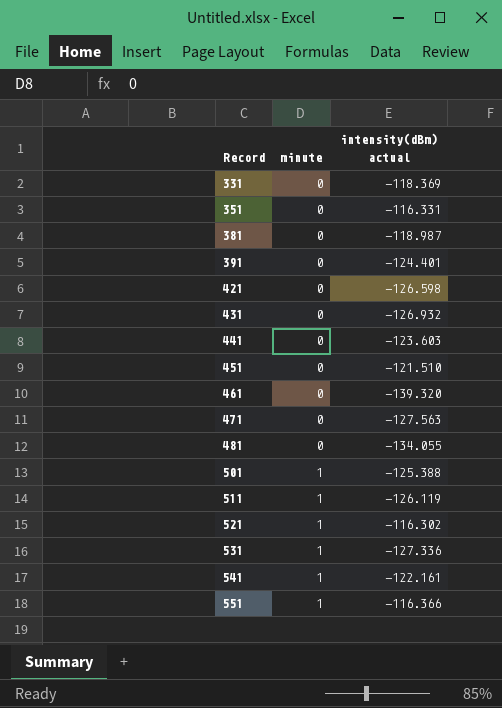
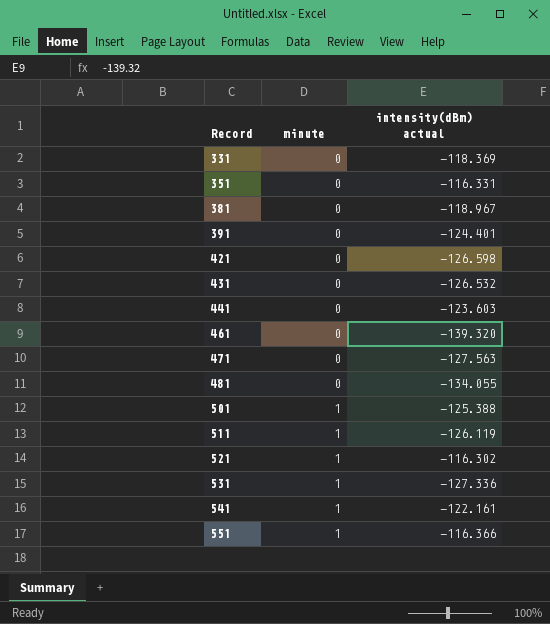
row 451: 0 | -121.510 -> none
381 | intensity(dBm) actual: -118.987 -> -118.967
431 | intensity(dBm) actual: -126.932 -> -126.532

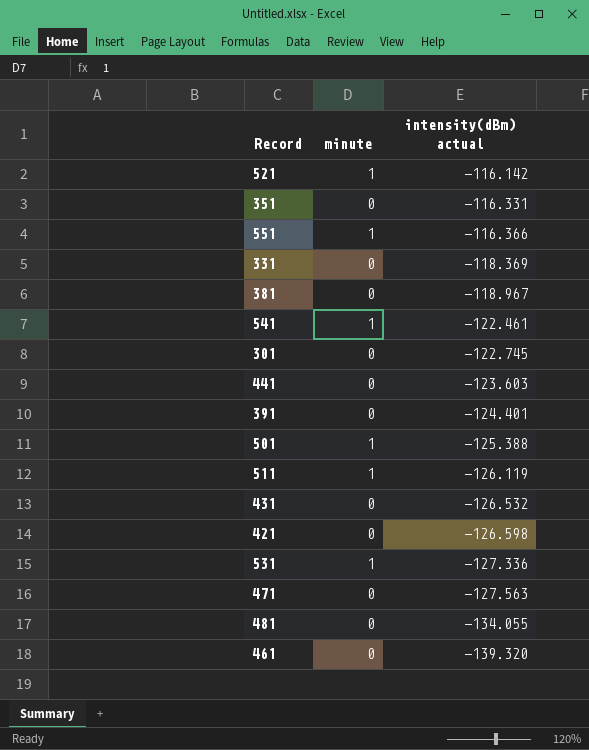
row order: Record ascending -> intensity(dBm) actual descending
521 | intensity(dBm) actual: -116.302 -> -116.142
541 | intensity(dBm) actual: -122.161 -> -122.461
row 301: none -> 0 | -122.745

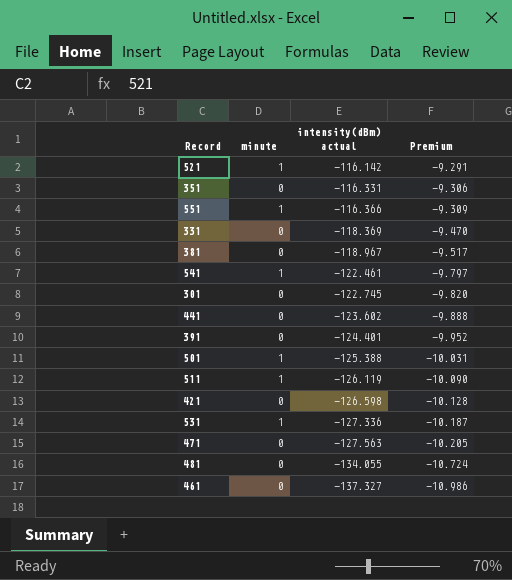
column Premium | formula: none -> [intensity(dBm) actual] * 0.08
row 431: 0 | -126.532 -> none
441 | intensity(dBm) actual: -123.603 -> -123.602
461 | intensity(dBm) actual: -139.320 -> -137.327

